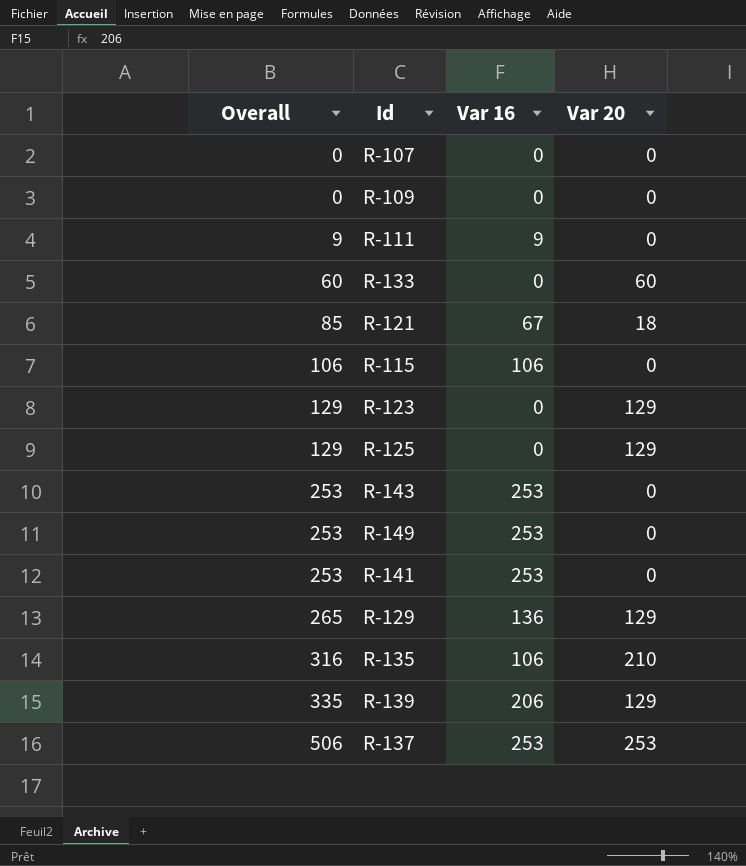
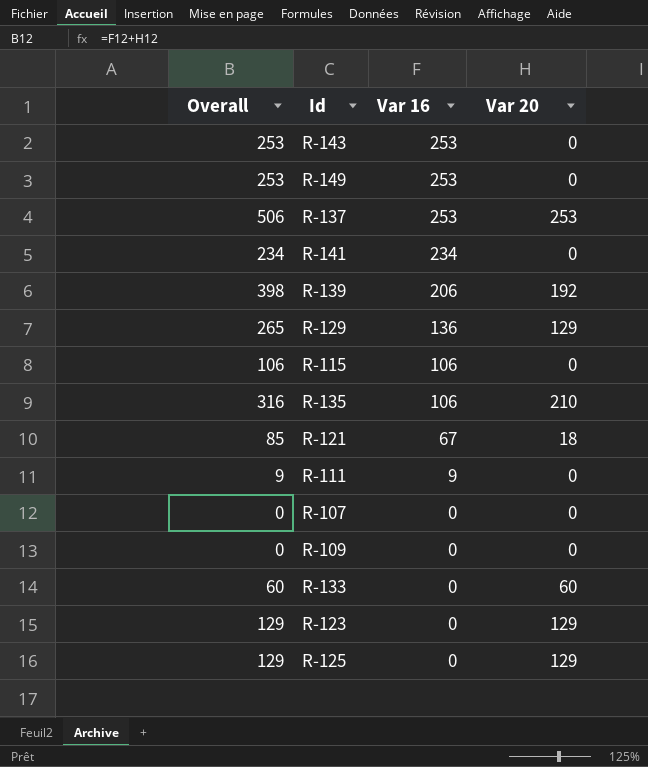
row order: Overall ascending -> Var 16 descending
R-141 | Overall: 253 -> 234
R-141 | Var 16: 253 -> 234
R-139 | Overall: 335 -> 398
R-139 | Var 20: 129 -> 192

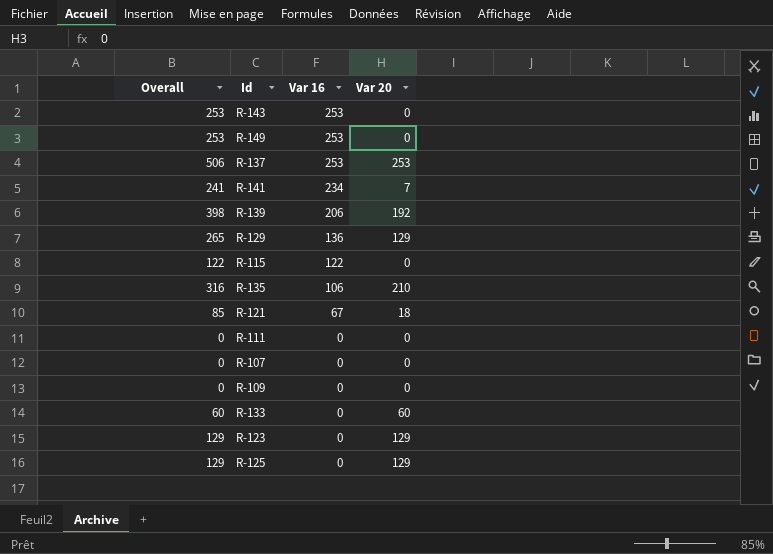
R-141 | Overall: 234 -> 241
R-141 | Var 20: 0 -> 7
R-115 | Overall: 106 -> 122
R-115 | Var 16: 106 -> 122
R-111 | Overall: 9 -> 0
R-111 | Var 16: 9 -> 0

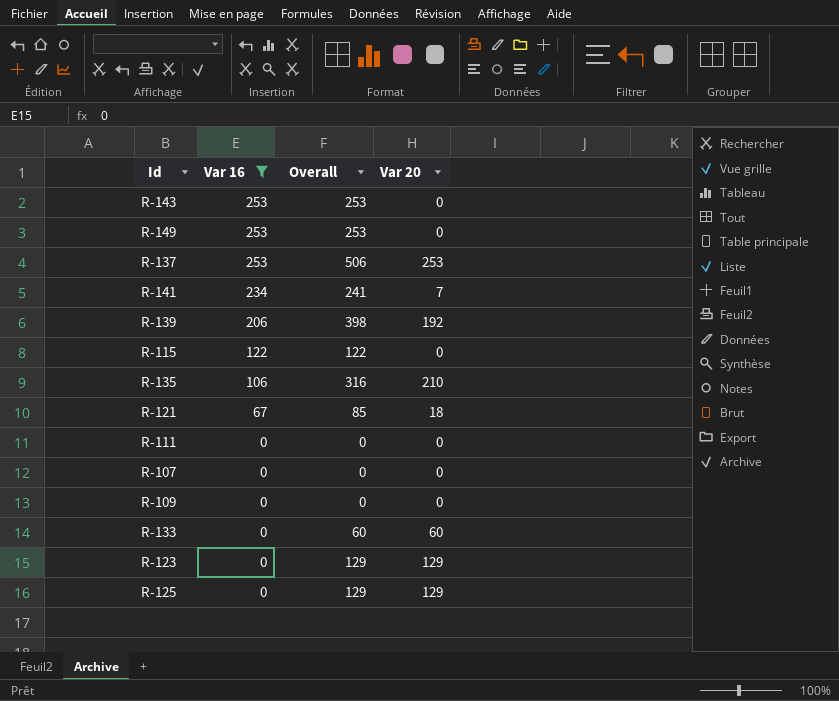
filter: none -> Var 16 != 136
column Overall | position: 1 -> 3

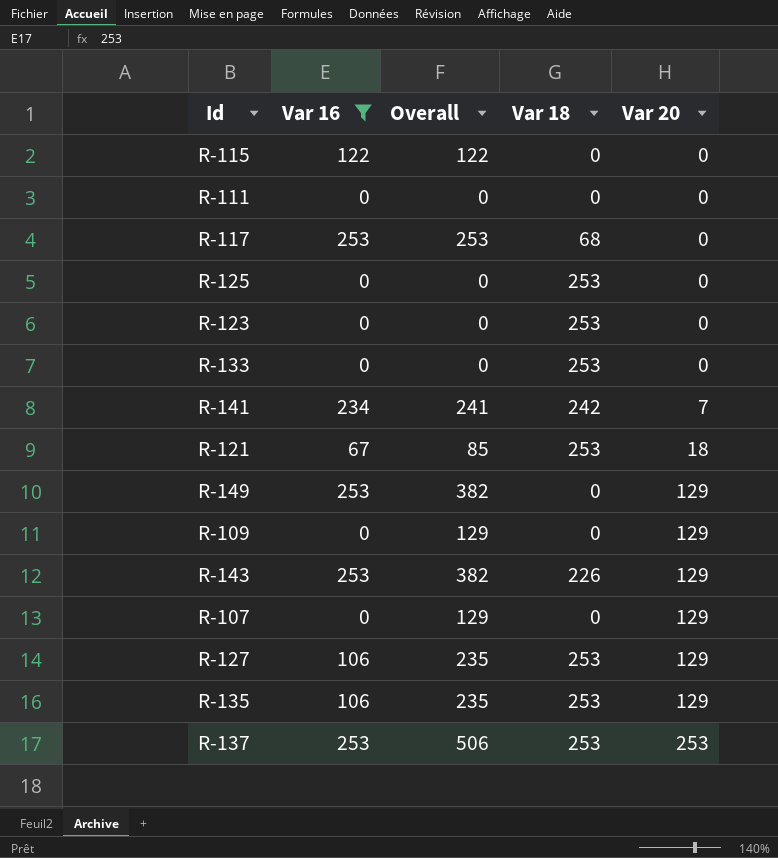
row order: Var 16 descending -> Var 20 ascending
column Var 18 | position: none -> 4
row R-139: 206 | 398 | 192 -> none
row R-117: none -> 253 | 253 | 68 | 0
R-125 | Overall: 129 -> 0
R-125 | Var 20: 129 -> 0
R-123 | Overall: 129 -> 0
R-123 | Var 20: 129 -> 0
R-133 | Overall: 60 -> 0
R-133 | Var 20: 60 -> 0
R-149 | Overall: 253 -> 382
R-149 | Var 20: 0 -> 129
R-109 | Overall: 0 -> 129
R-109 | Var 20: 0 -> 129
R-143 | Overall: 253 -> 382
R-143 | Var 20: 0 -> 129
R-107 | Overall: 0 -> 129
R-107 | Var 20: 0 -> 129
row R-127: none -> 106 | 235 | 253 | 129
R-135 | Overall: 316 -> 235
R-135 | Var 20: 210 -> 129

